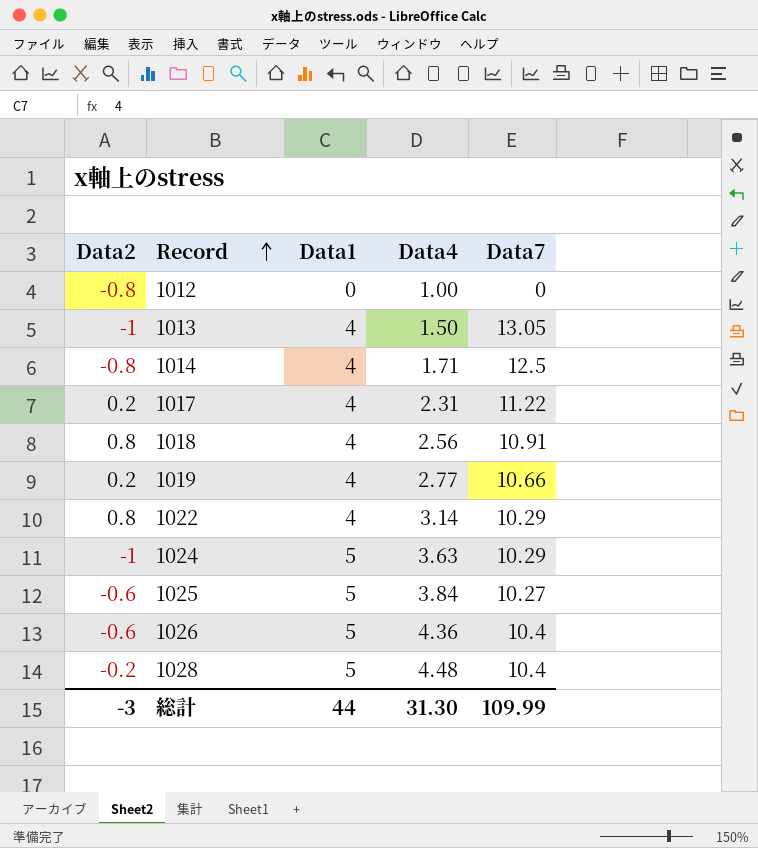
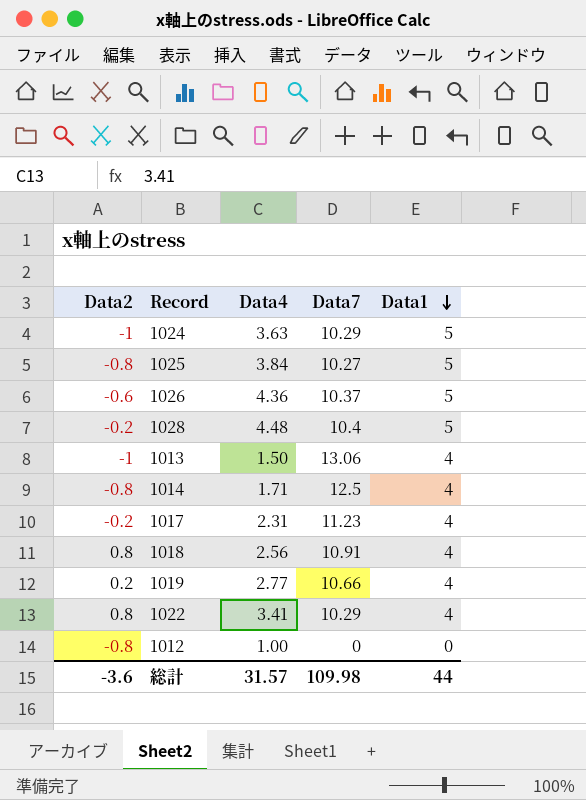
row order: Record ascending -> Data1 descending
column Data1 | position: 3 -> 5
1025 | Data2: -0.6 -> -0.8
1026 | Data7: 10.4 -> 10.37
1013 | Data7: 13.05 -> 13.06
1017 | Data2: 0.2 -> -0.2
1017 | Data7: 11.22 -> 11.23
1022 | Data4: 3.14 -> 3.41
総計 | Data2: -3 -> -3.6
総計 | Data4: 31.30 -> 31.57
総計 | Data7: 109.99 -> 109.98

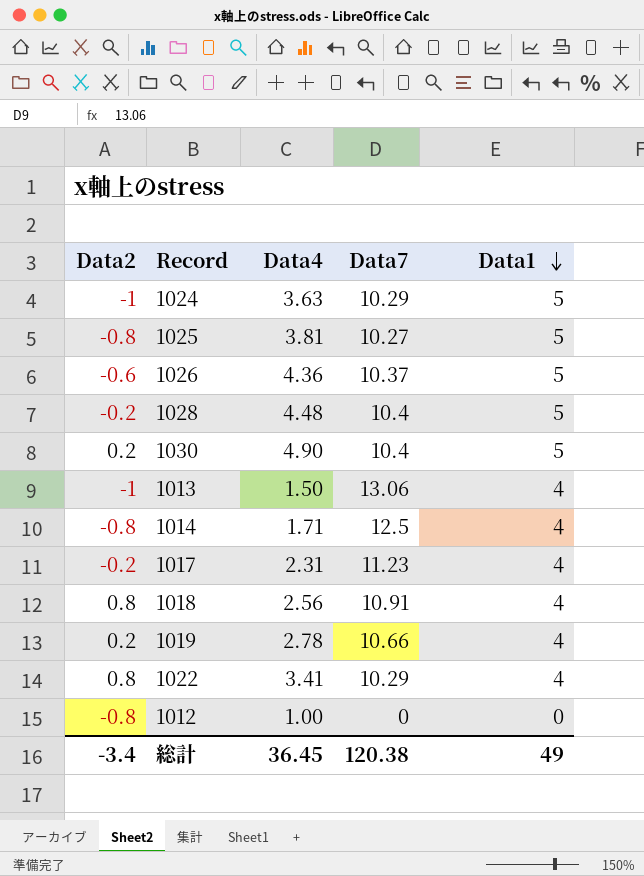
1025 | Data4: 3.84 -> 3.81
row 1030: none -> 0.2 | 4.90 | 10.4 | 5
1019 | Data4: 2.77 -> 2.78
総計 | Data2: -3.6 -> -3.4
総計 | Data4: 31.57 -> 36.45
総計 | Data7: 109.98 -> 120.38
総計 | Data1: 44 -> 49

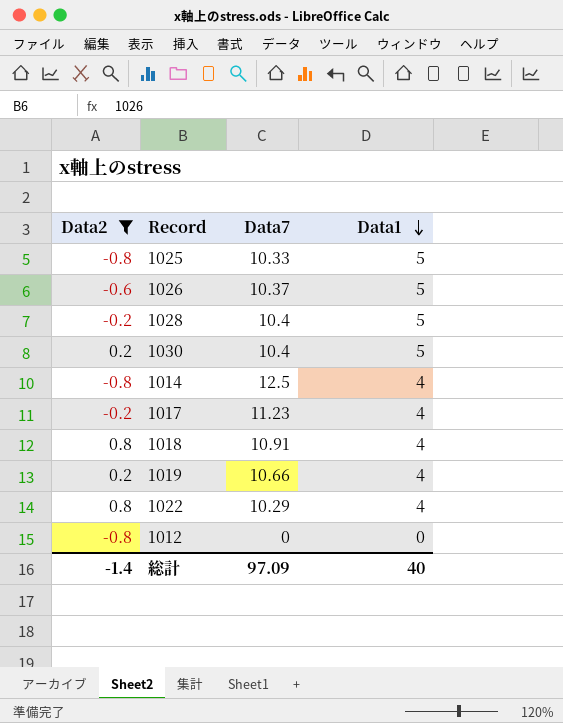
filter: none -> Data2 != -1
column Data4 | position: 3 -> none
1025 | Data7: 10.27 -> 10.33
総計 | Data2: -3.4 -> -1.4
総計 | Data7: 120.38 -> 97.09
総計 | Data1: 49 -> 40

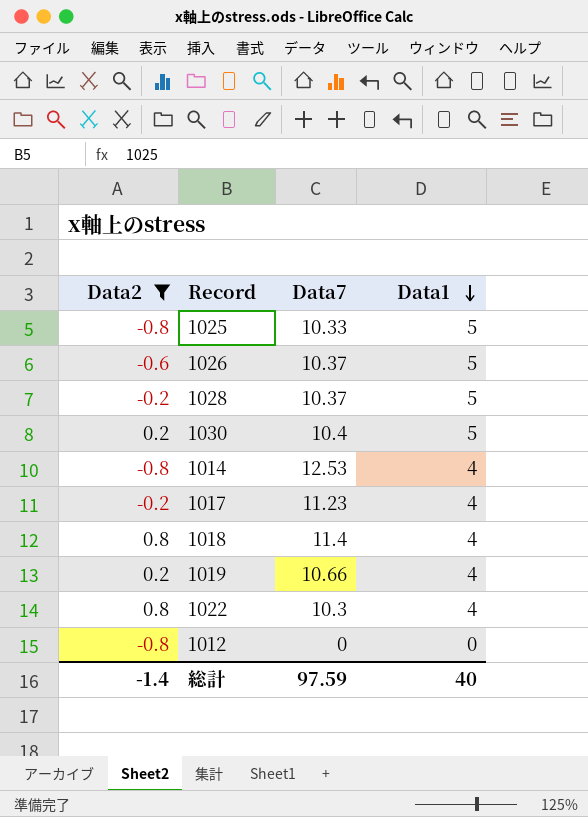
1028 | Data7: 10.4 -> 10.37
1014 | Data7: 12.5 -> 12.53
1018 | Data7: 10.91 -> 11.4
1022 | Data7: 10.29 -> 10.3
総計 | Data7: 97.09 -> 97.59

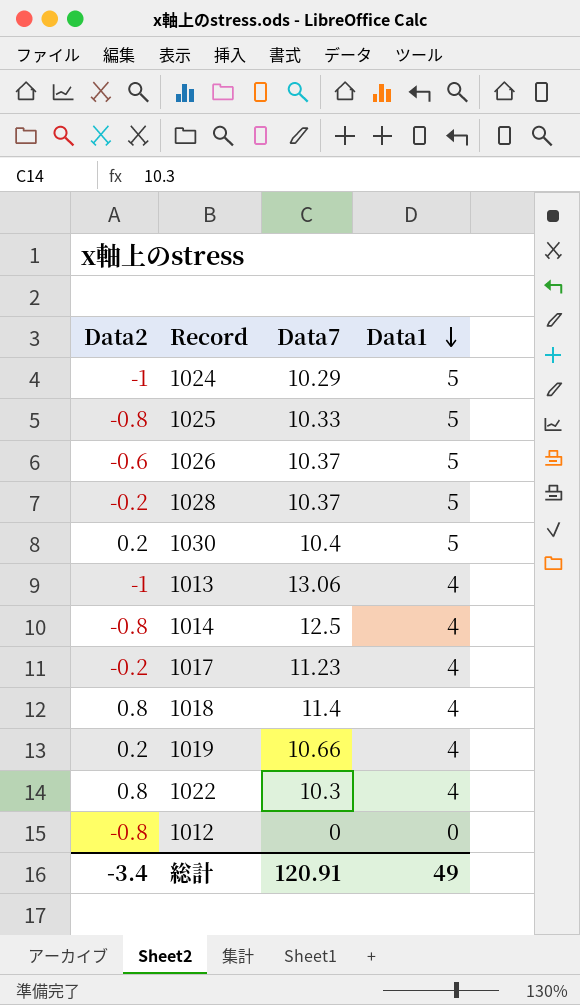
filter: Data2 != -1 -> none
1014 | Data7: 12.53 -> 12.5
総計 | Data2: -1.4 -> -3.4
総計 | Data7: 97.59 -> 120.91
総計 | Data1: 40 -> 49

